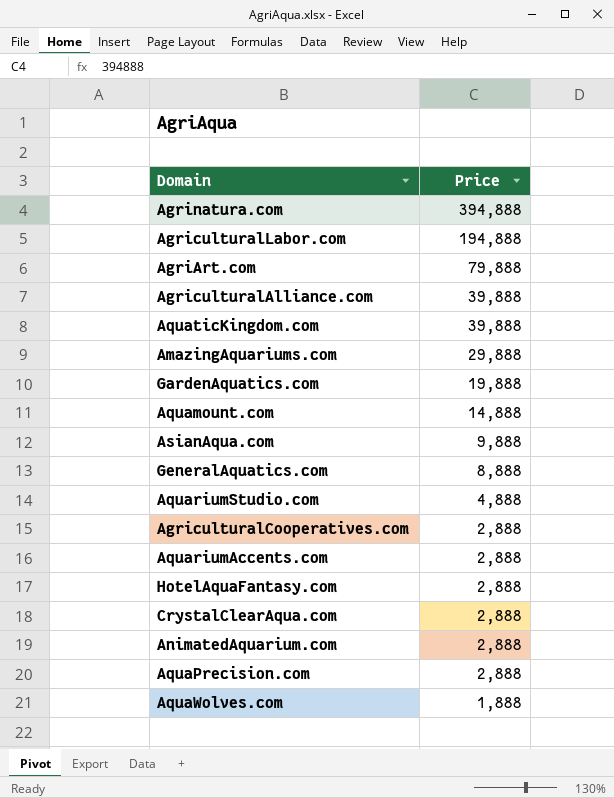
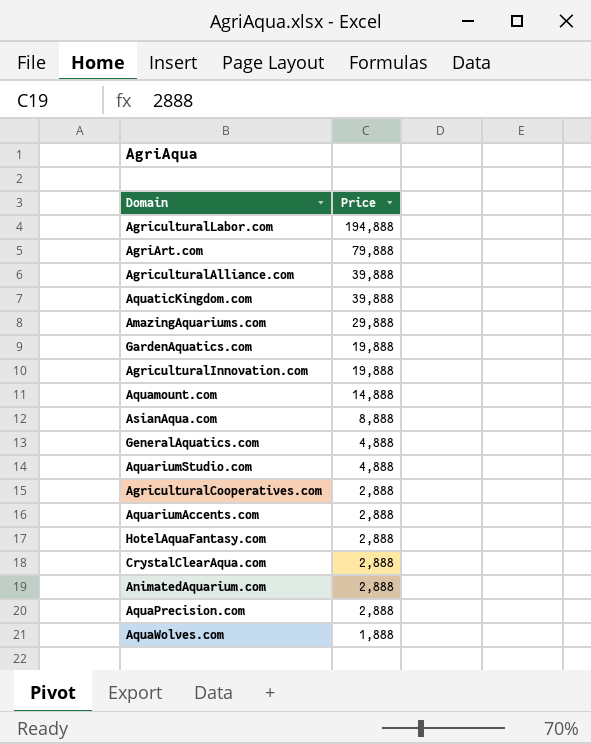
row Agrinatura.com: 394,888 -> none
row AgriculturalInnovation.com: none -> 19,888
AsianAqua.com | Price: 9,888 -> 8,888
GeneralAquatics.com | Price: 8,888 -> 4,888

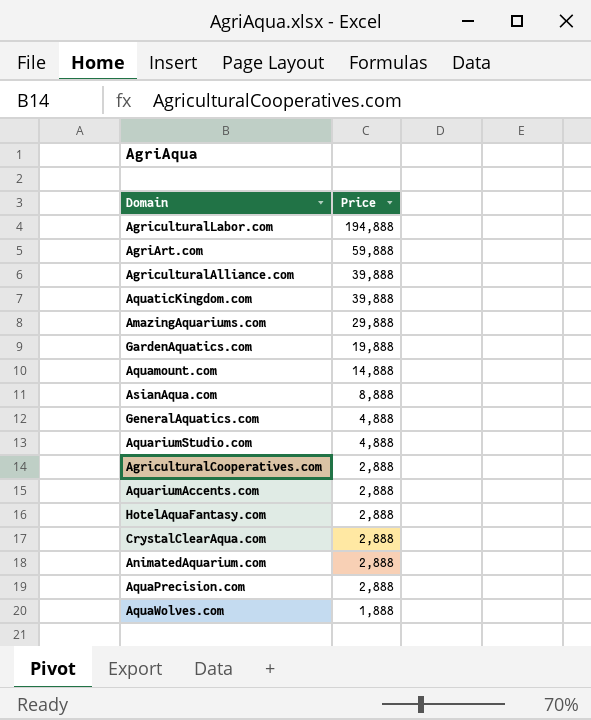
row AgriculturalInnovation.com: 19,888 -> none
AgriArt.com | Price: 79,888 -> 59,888

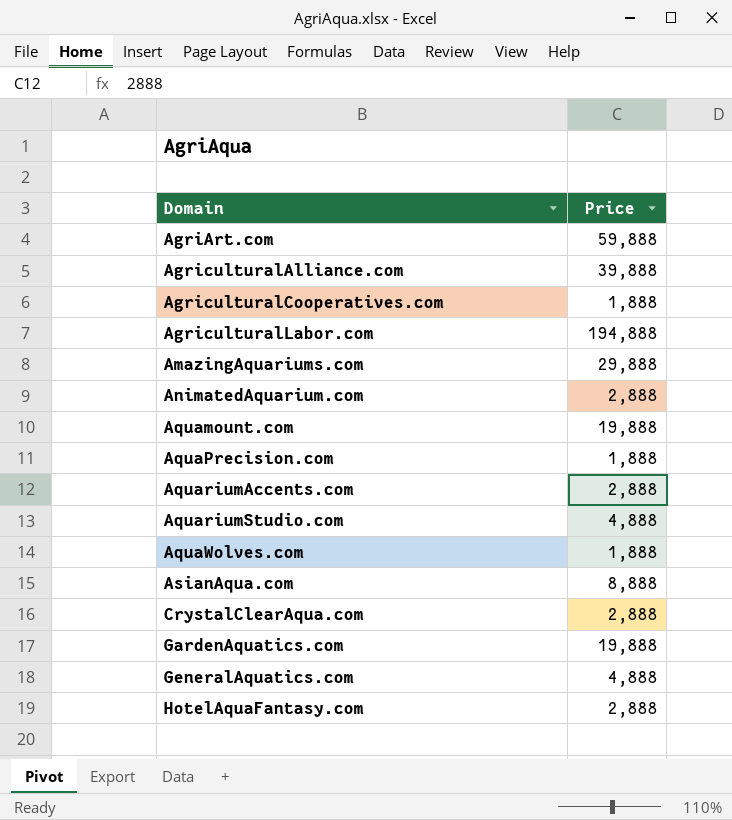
row order: Price descending -> Domain ascending
row AquaticKingdom.com: 39,888 -> none
AgriculturalCooperatives.com | Price: 2,888 -> 1,888
Aquamount.com | Price: 14,888 -> 19,888
AquaPrecision.com | Price: 2,888 -> 1,888

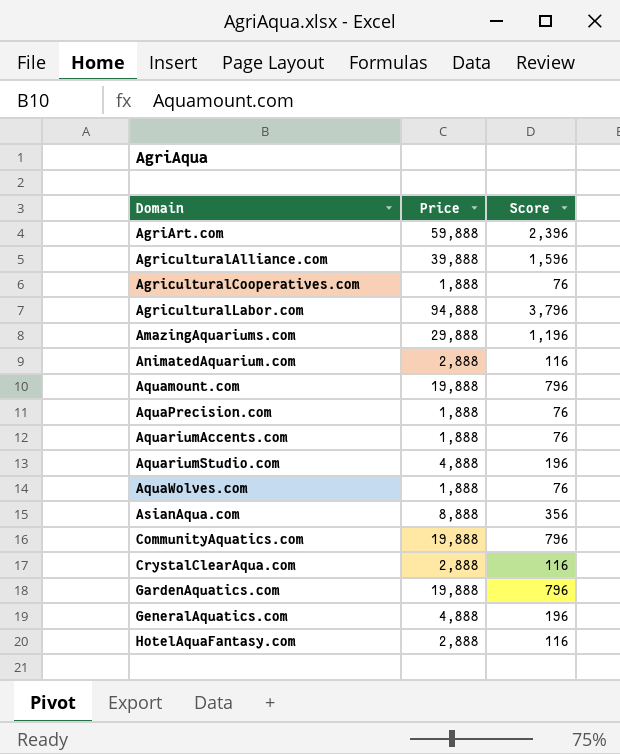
column Score | formula: none -> [Price] * 0.04
AgriculturalLabor.com | Price: 194,888 -> 94,888
AquariumAccents.com | Price: 2,888 -> 1,888
row CommunityAquatics.com: none -> 19,888 | 796

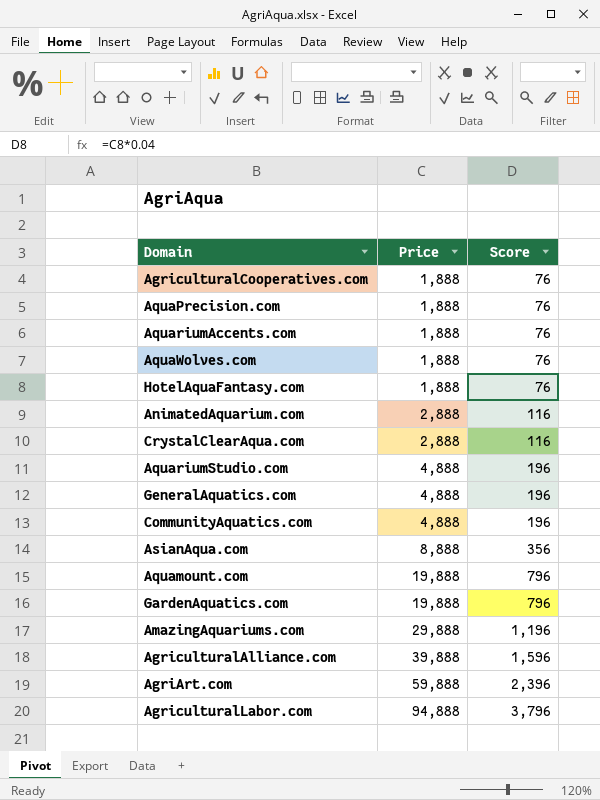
row order: Domain ascending -> Price ascending
HotelAquaFantasy.com | Price: 2,888 -> 1,888
HotelAquaFantasy.com | Score: 116 -> 76
CommunityAquatics.com | Price: 19,888 -> 4,888
CommunityAquatics.com | Score: 796 -> 196

